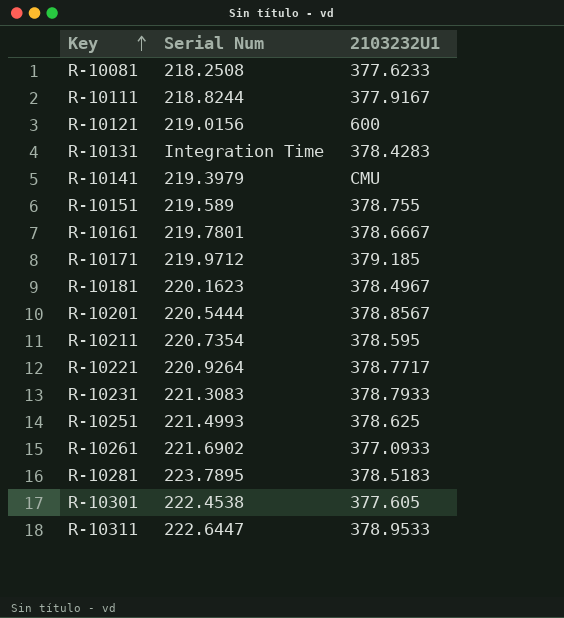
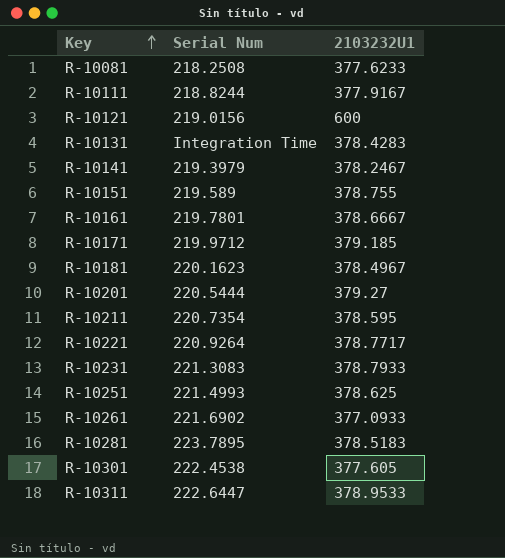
R-10141 | 2103232U1: CMU -> 378.2467
R-10201 | 2103232U1: 378.8567 -> 379.27

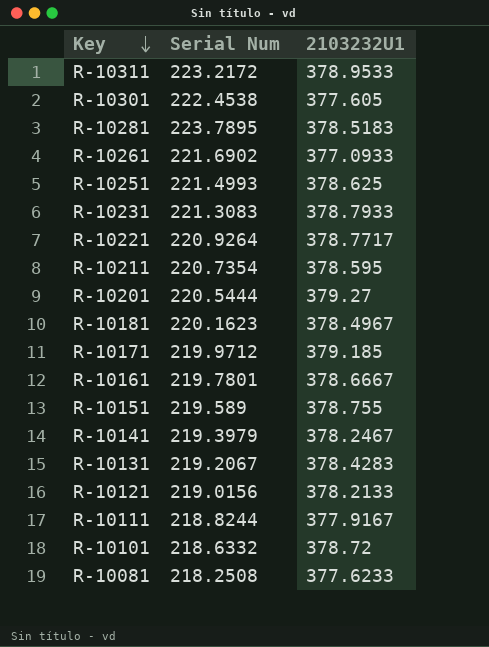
row order: Key ascending -> Key descending
R-10311 | Serial Num: 222.6447 -> 223.2172
R-10131 | Serial Num: Integration Time -> 219.2067
R-10121 | 2103232U1: 600 -> 378.2133
row R-10101: none -> 218.6332 | 378.72

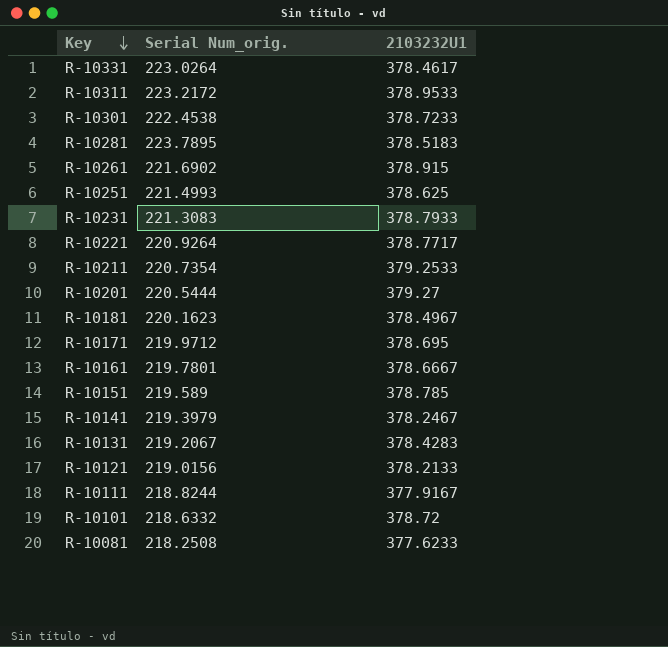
column name: Serial Num -> Serial Num_orig.
row R-10331: none -> 223.0264 | 378.4617
R-10301 | 2103232U1: 377.605 -> 378.7233
R-10261 | 2103232U1: 377.0933 -> 378.915
R-10211 | 2103232U1: 378.595 -> 379.2533
R-10171 | 2103232U1: 379.185 -> 378.695
R-10151 | 2103232U1: 378.755 -> 378.785

